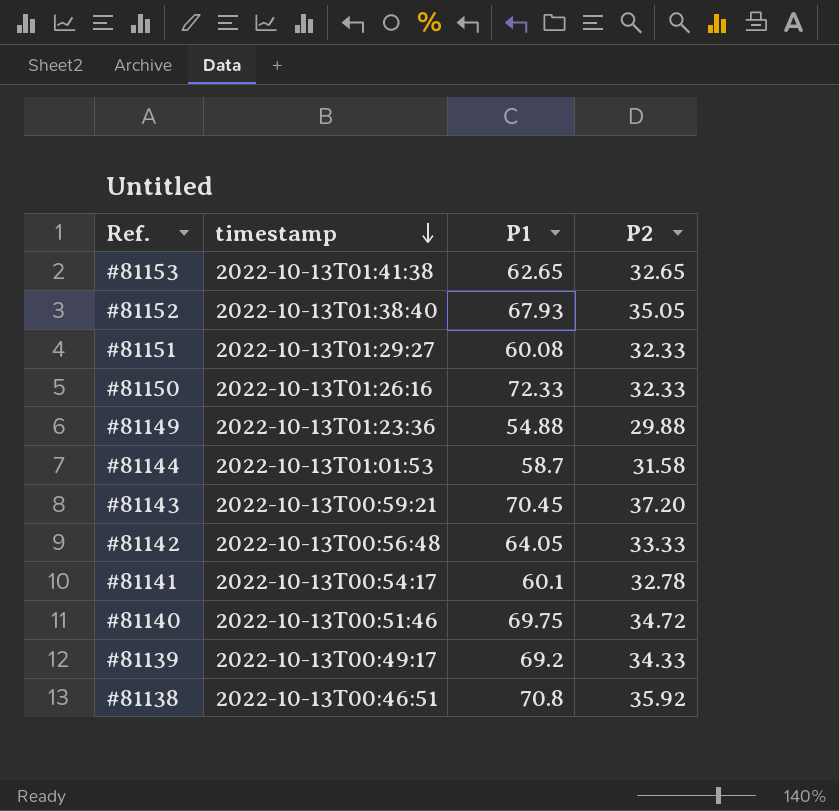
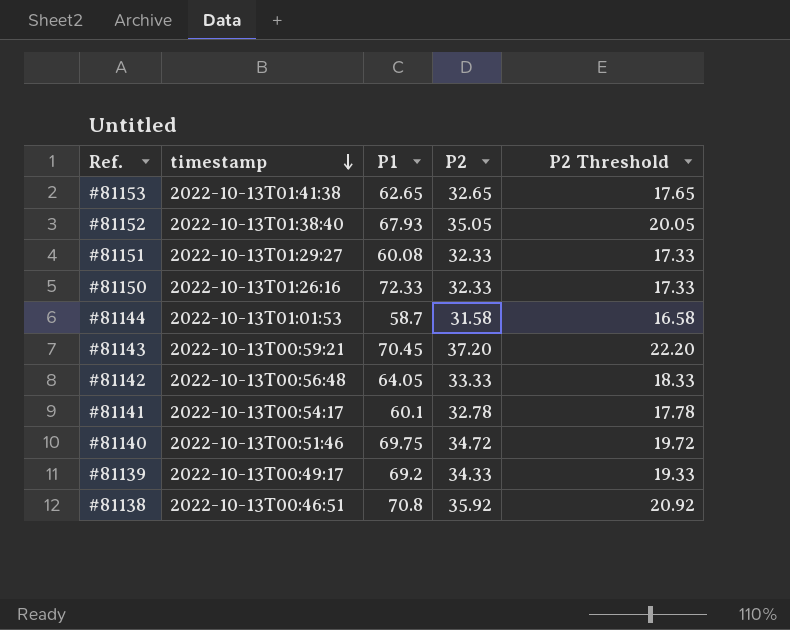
column P2 Threshold | formula: none -> [P2] - 15
row #81149: 2022-10-13T01:23:36 | 54.88 | 29.88 -> none

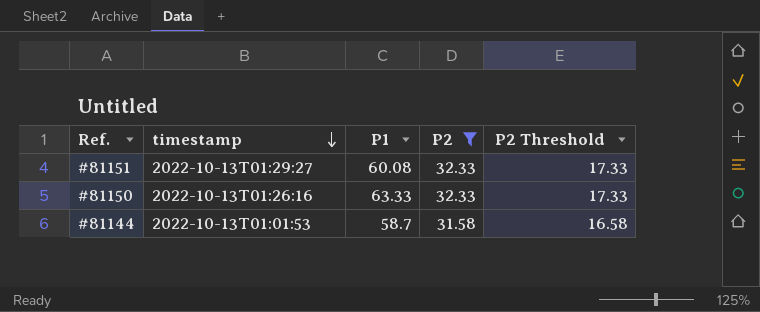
filter: none -> P2 <= 32.33
#81150 | P1: 72.33 -> 63.33

